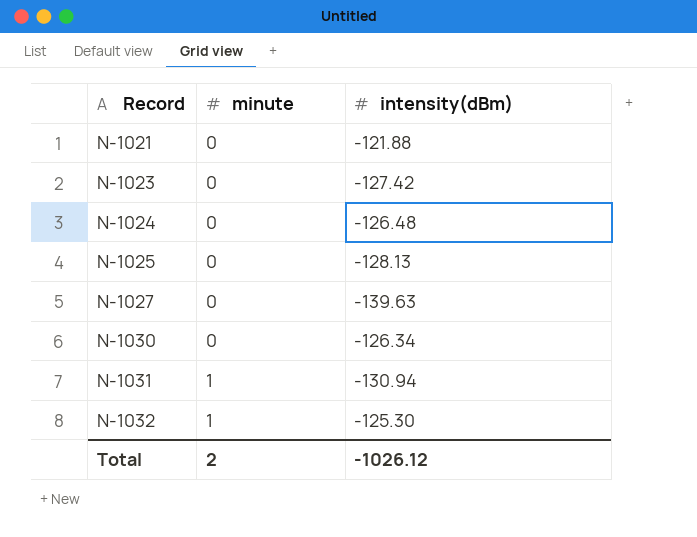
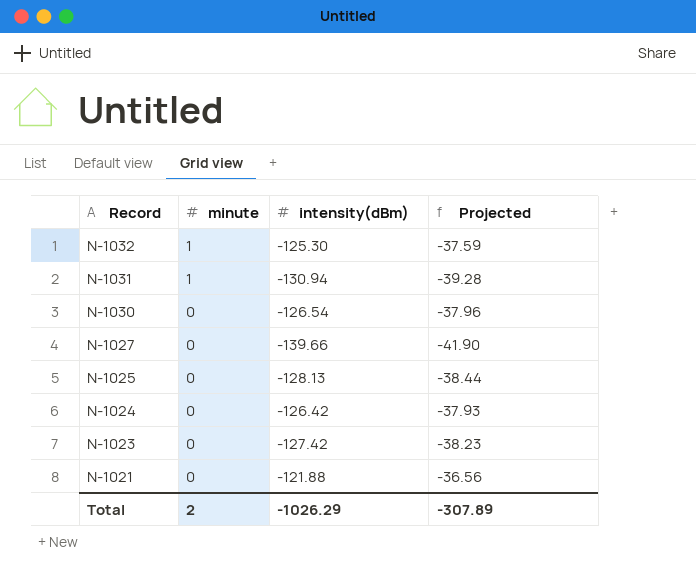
row order: Record ascending -> Record descending
column Projected | formula: none -> [intensity(dBm)] * 0.3
N-1030 | intensity(dBm): -126.34 -> -126.54
N-1027 | intensity(dBm): -139.63 -> -139.66
N-1024 | intensity(dBm): -126.48 -> -126.42
Total | intensity(dBm): -1026.12 -> -1026.29

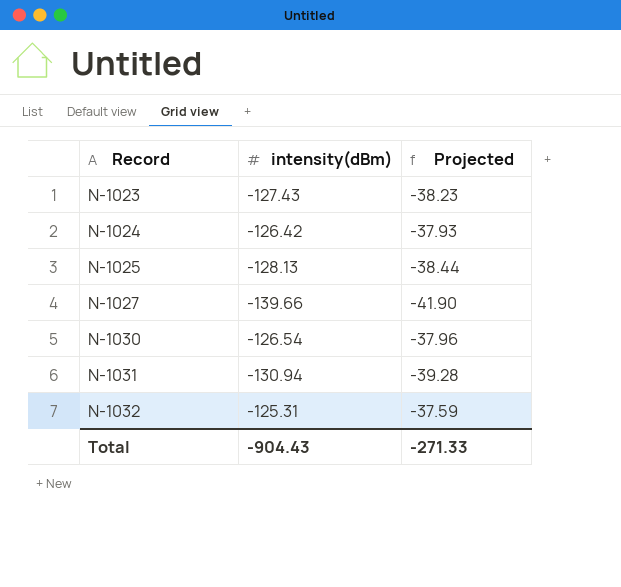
row order: Record descending -> Record ascending
column minute | position: 2 -> none
row N-1021: 0 | -121.88 | -36.56 -> none
N-1023 | intensity(dBm): -127.42 -> -127.43
N-1032 | intensity(dBm): -125.30 -> -125.31
Total | intensity(dBm): -1026.29 -> -904.43
Total | Projected: -307.89 -> -271.33

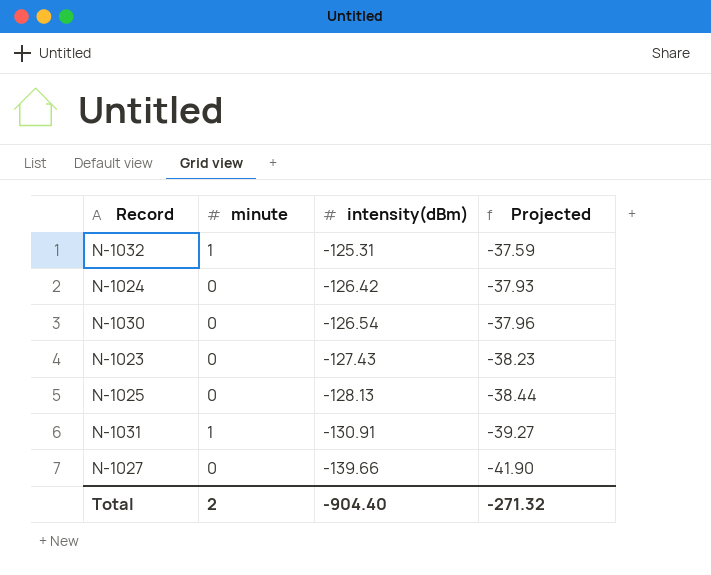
row order: Record ascending -> intensity(dBm) descending
column minute | position: none -> 2
N-1031 | intensity(dBm): -130.94 -> -130.91
N-1031 | Projected: -39.28 -> -39.27
Total | intensity(dBm): -904.43 -> -904.40
Total | Projected: -271.33 -> -271.32

